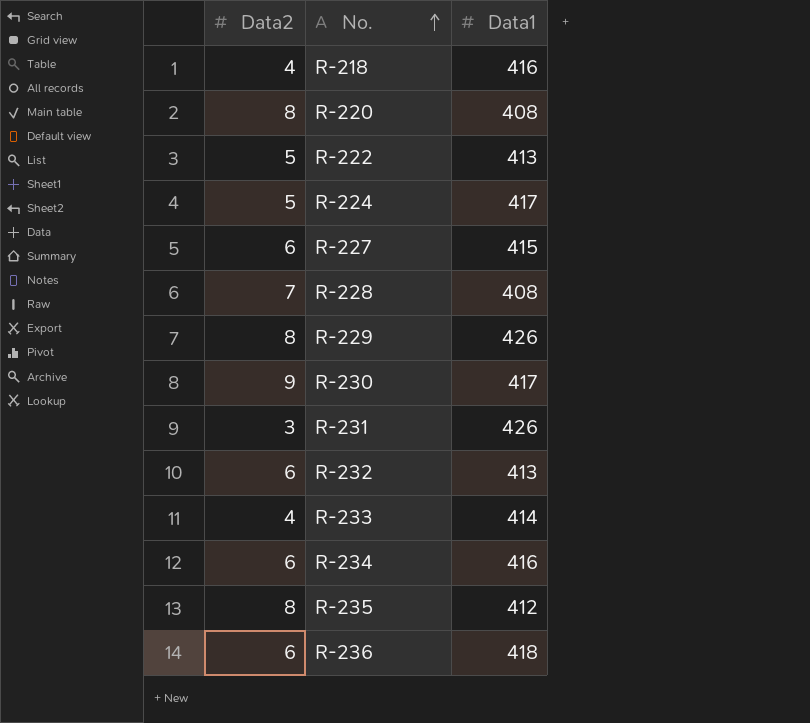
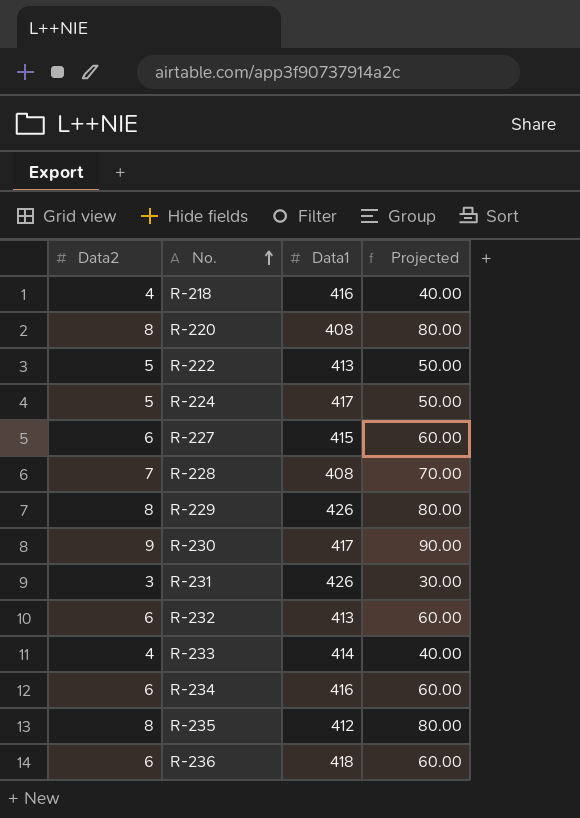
column Projected | formula: none -> [Data2] * 10

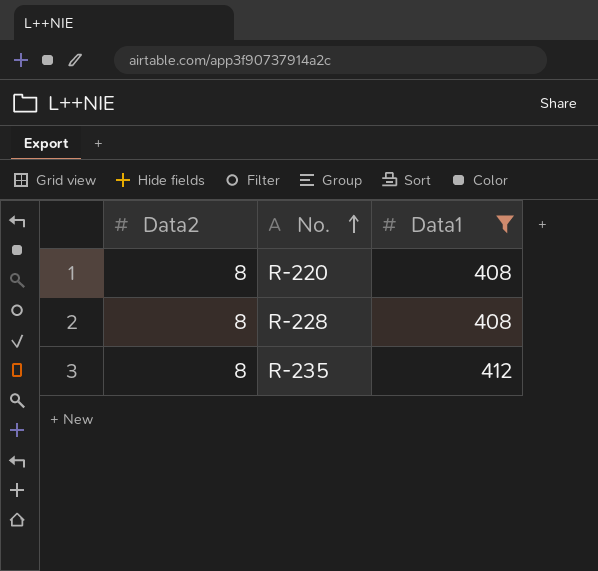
filter: none -> Data1 <= 412
column Projected | formula: [Data2] * 10 -> none
R-228 | Data2: 7 -> 8

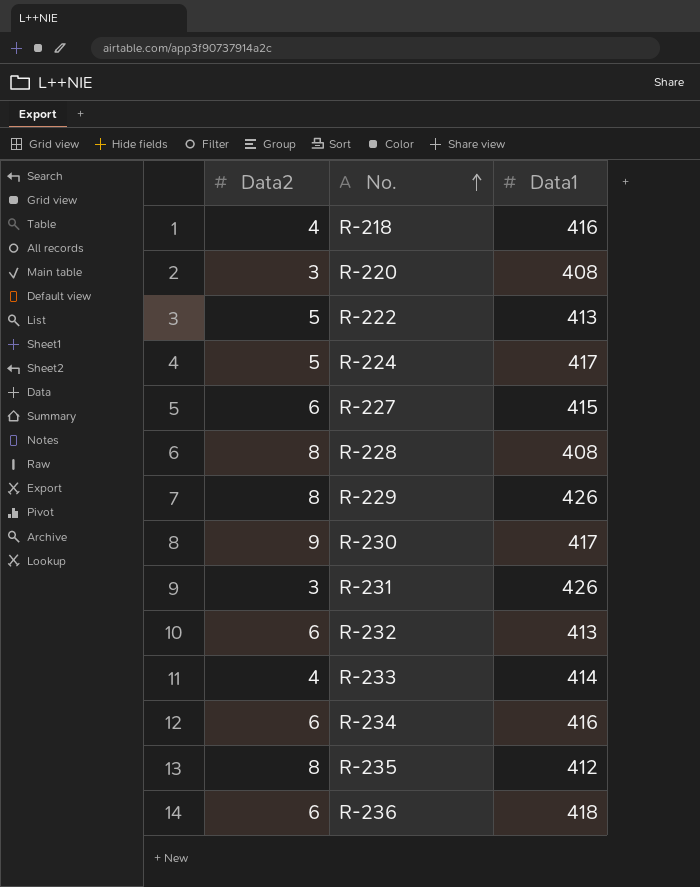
filter: Data1 <= 412 -> none
R-220 | Data2: 8 -> 3

